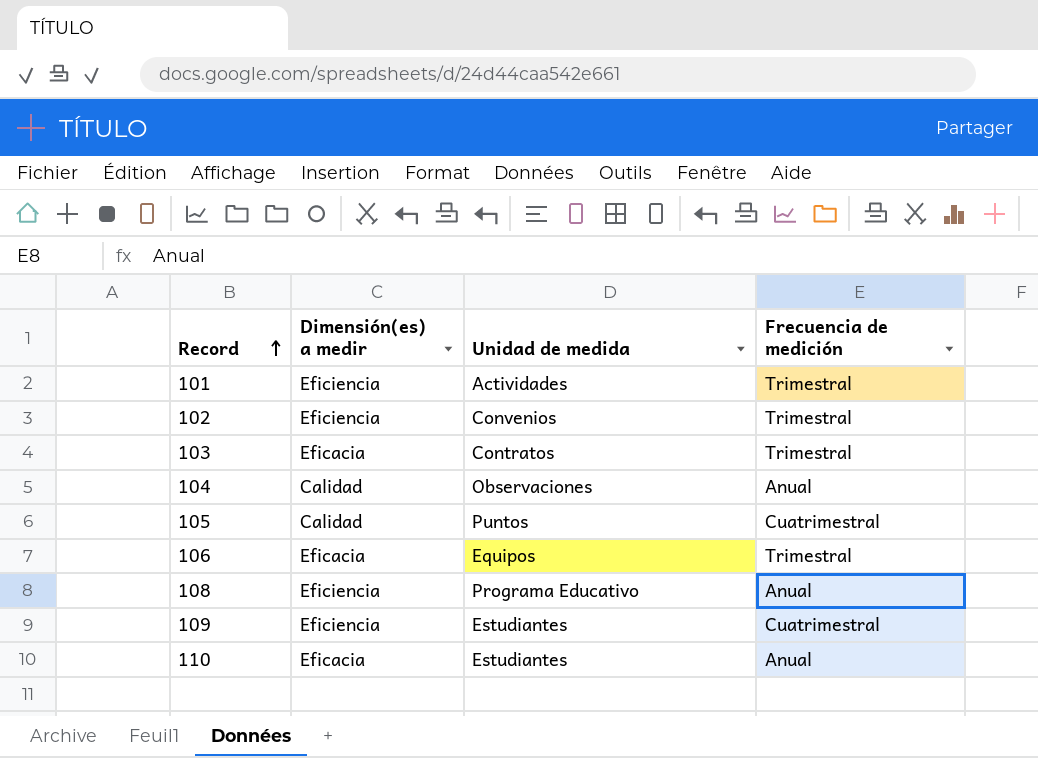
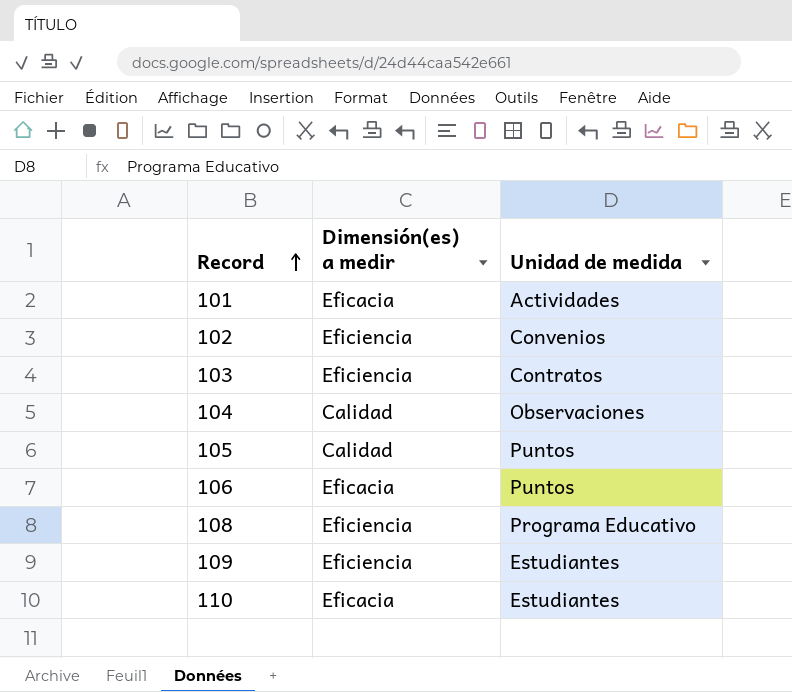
column Frecuencia de medición | position: 4 -> none
101 | Dimensión(es) a medir: Eficiencia -> Eficacia
103 | Dimensión(es) a medir: Eficacia -> Eficiencia
106 | Unidad de medida: Equipos -> Puntos

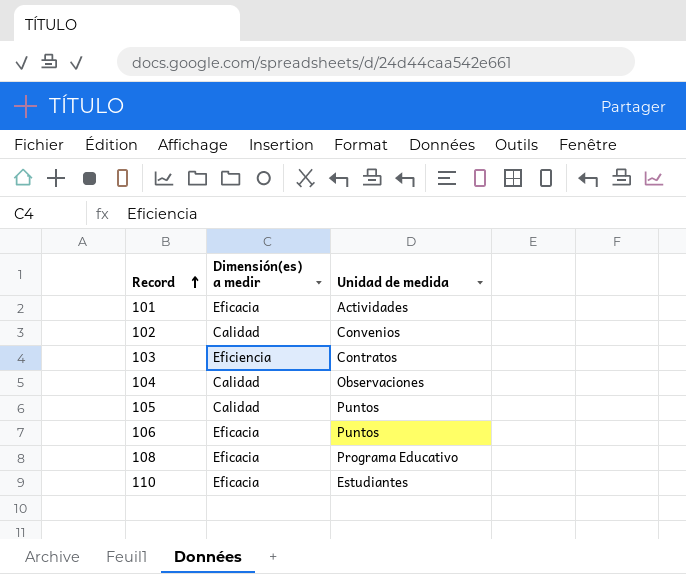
row 109: Eficiencia | Estudiantes -> none
102 | Dimensión(es) a medir: Eficiencia -> Calidad
108 | Dimensión(es) a medir: Eficiencia -> Eficacia

